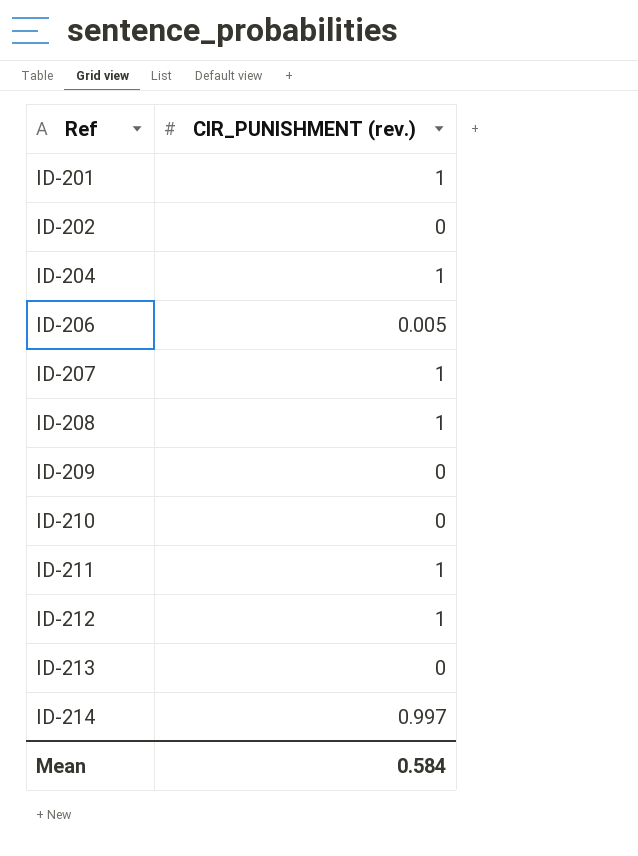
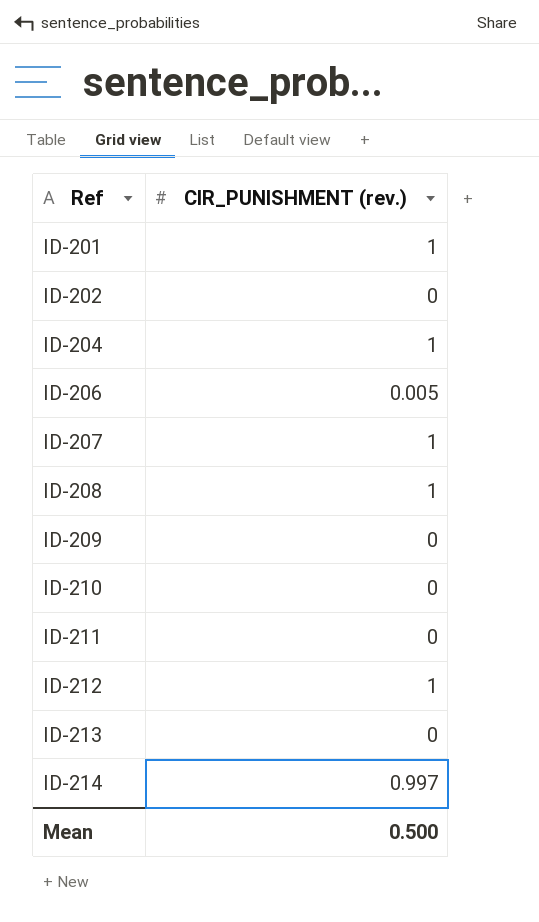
ID-211 | CIR_PUNISHMENT (rev.): 1 -> 0
Mean | CIR_PUNISHMENT (rev.): 0.584 -> 0.500

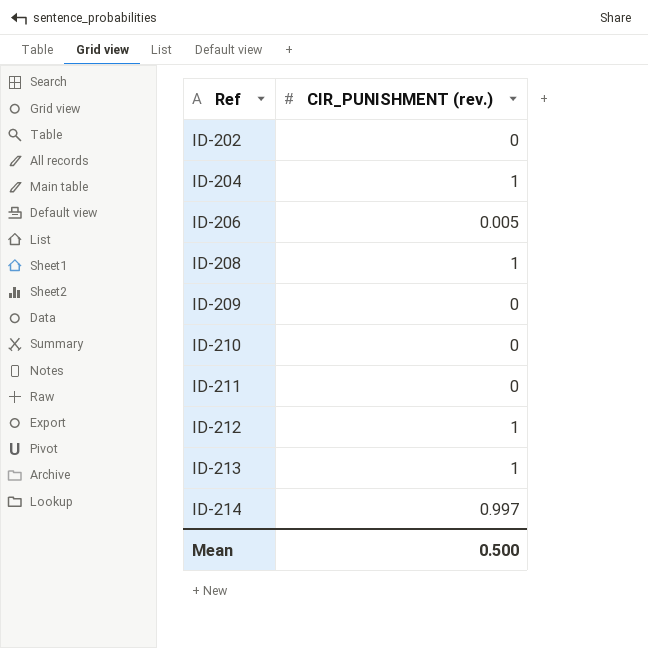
row ID-201: 1 -> none
row ID-207: 1 -> none
ID-213 | CIR_PUNISHMENT (rev.): 0 -> 1

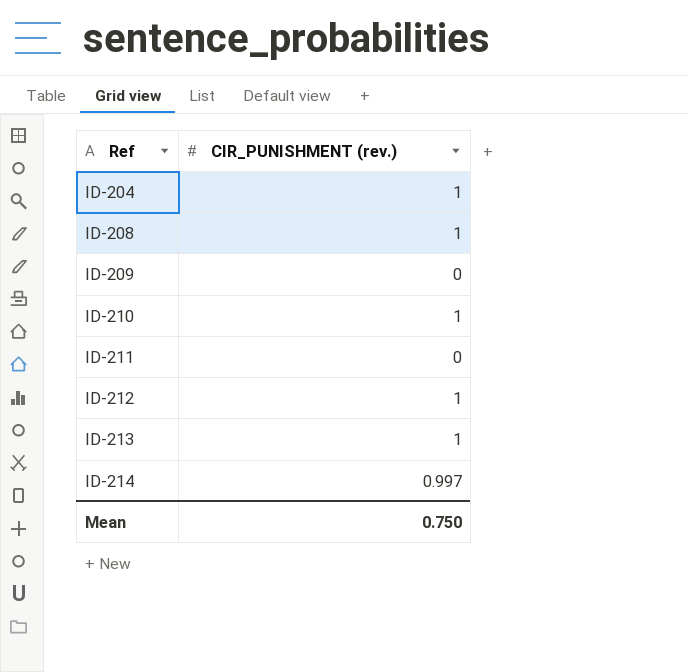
row ID-202: 0 -> none
row ID-206: 0.005 -> none
ID-210 | CIR_PUNISHMENT (rev.): 0 -> 1
Mean | CIR_PUNISHMENT (rev.): 0.500 -> 0.750

